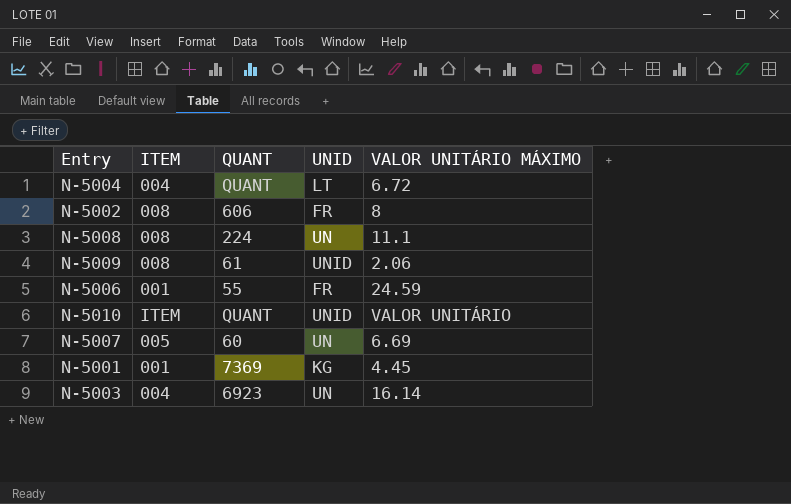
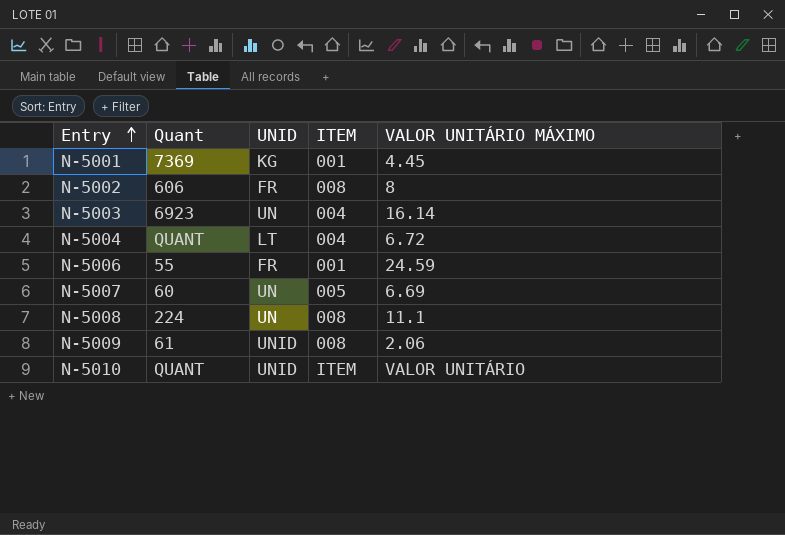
row order: none -> Entry ascending
column name: QUANT -> Quant
column ITEM | position: 2 -> 4

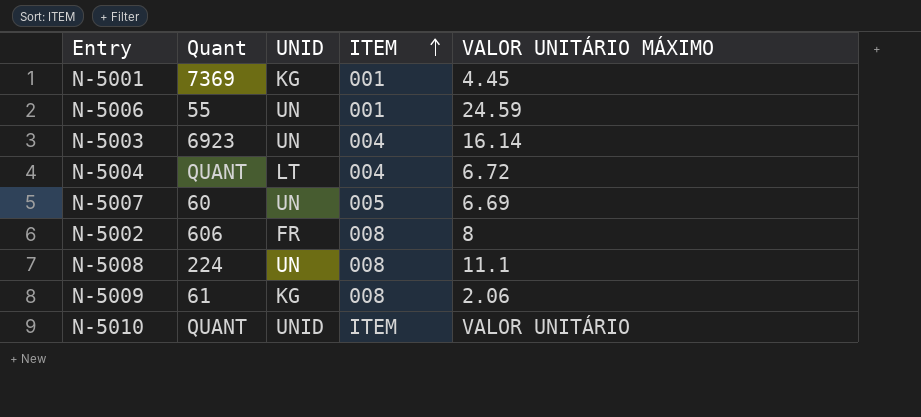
row order: Entry ascending -> ITEM ascending
N-5006 | UNID: FR -> UN
N-5009 | UNID: UNID -> KG

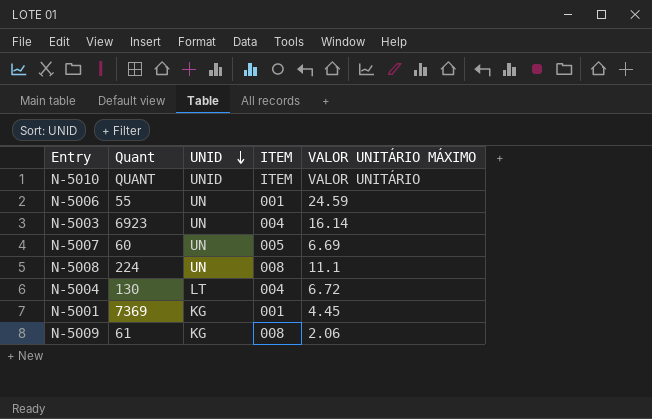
row order: ITEM ascending -> UNID descending
row N-5002: 606 | FR | 008 | 8 -> none
N-5004 | Quant: QUANT -> 130

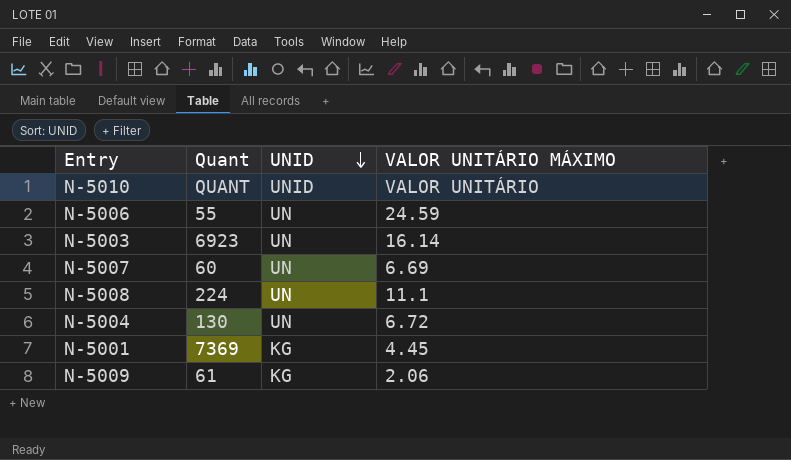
column ITEM | position: 4 -> none
N-5004 | UNID: LT -> UN

